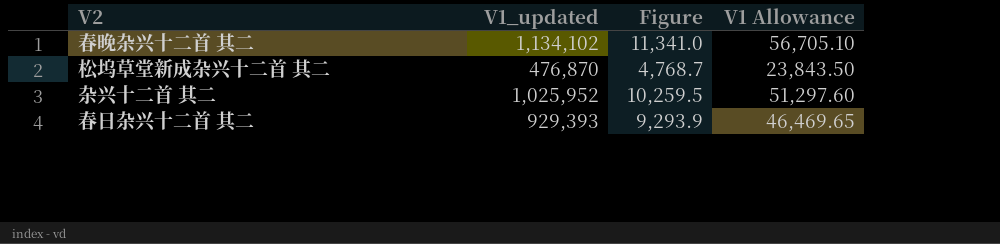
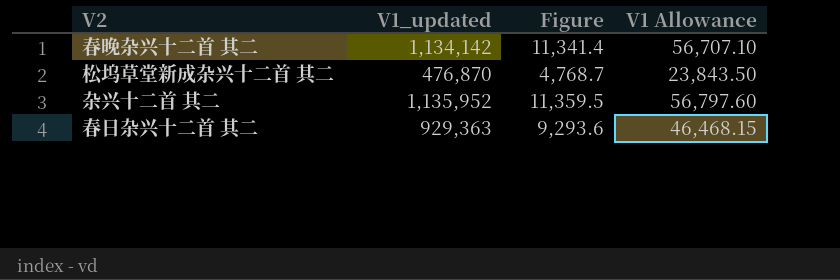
春晚杂兴十二首 其二 | V1_updated: 1,134,102 -> 1,134,142
春晚杂兴十二首 其二 | Figure: 11,341.0 -> 11,341.4
春晚杂兴十二首 其二 | V1 Allowance: 56,705.10 -> 56,707.10
杂兴十二首 其二 | V1_updated: 1,025,952 -> 1,135,952
杂兴十二首 其二 | Figure: 10,259.5 -> 11,359.5
杂兴十二首 其二 | V1 Allowance: 51,297.60 -> 56,797.60
春日杂兴十二首 其二 | V1_updated: 929,393 -> 929,363
春日杂兴十二首 其二 | Figure: 9,293.9 -> 9,293.6
春日杂兴十二首 其二 | V1 Allowance: 46,469.65 -> 46,468.15

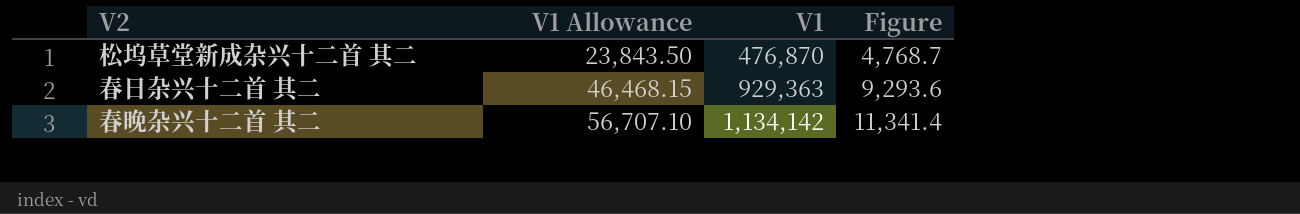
row order: none -> V1 Allowance ascending
column V1 Allowance | position: 4 -> 2
column name: V1_updated -> V1
row 杂兴十二首 其二: 1,135,952 | 11,359.5 | 56,797.60 -> none

